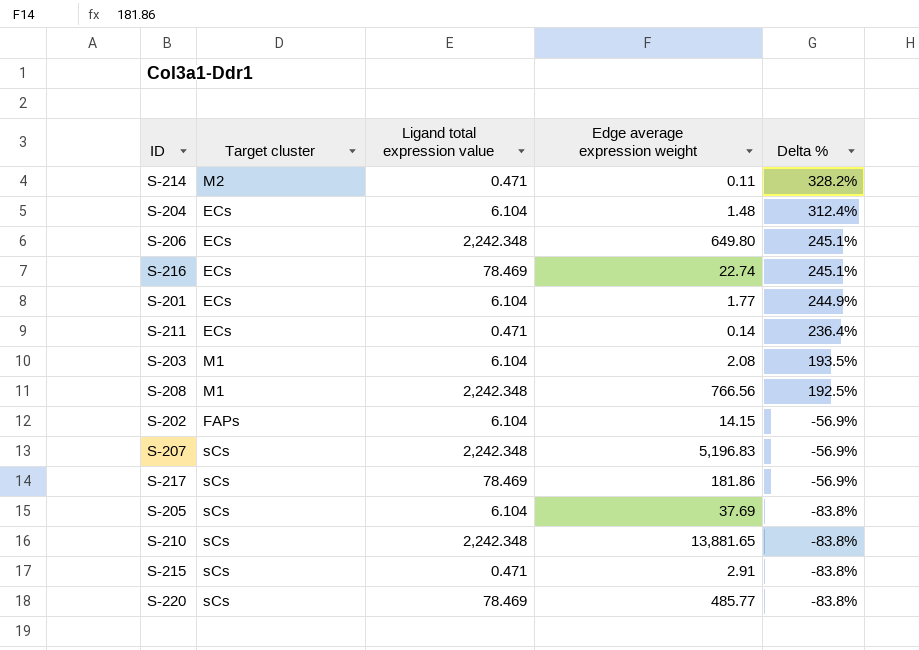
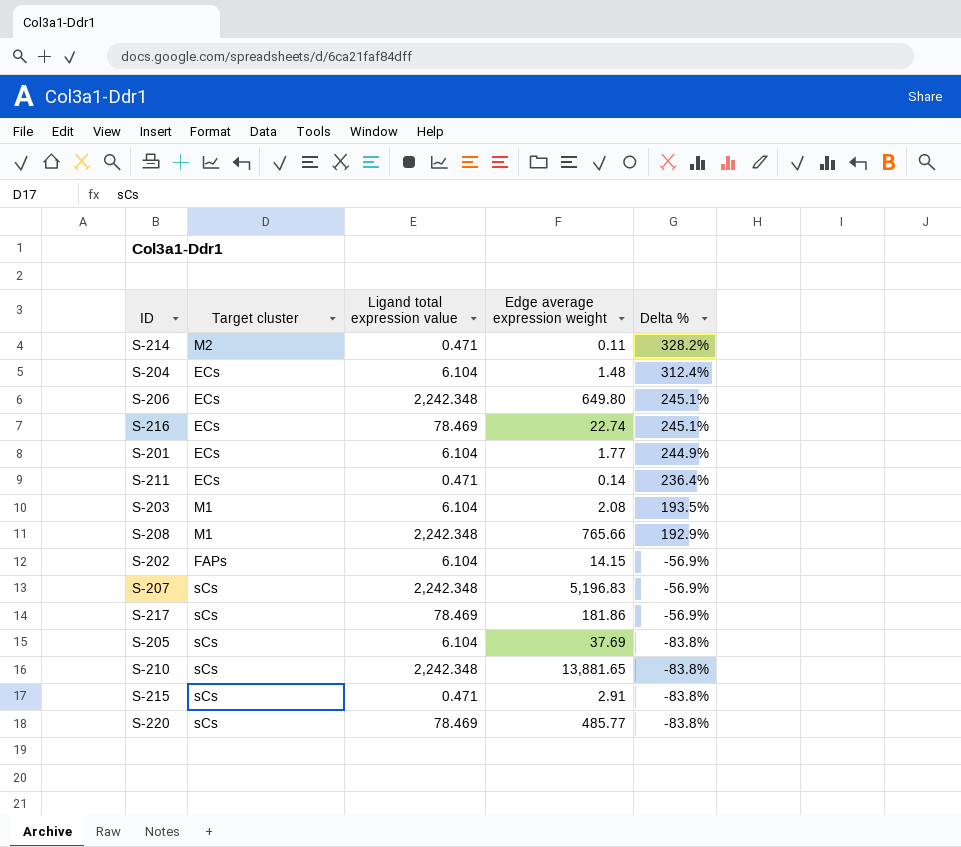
S-208 | Edge average expression weight: 766.56 -> 765.66
S-208 | Delta %: 192.5% -> 192.9%

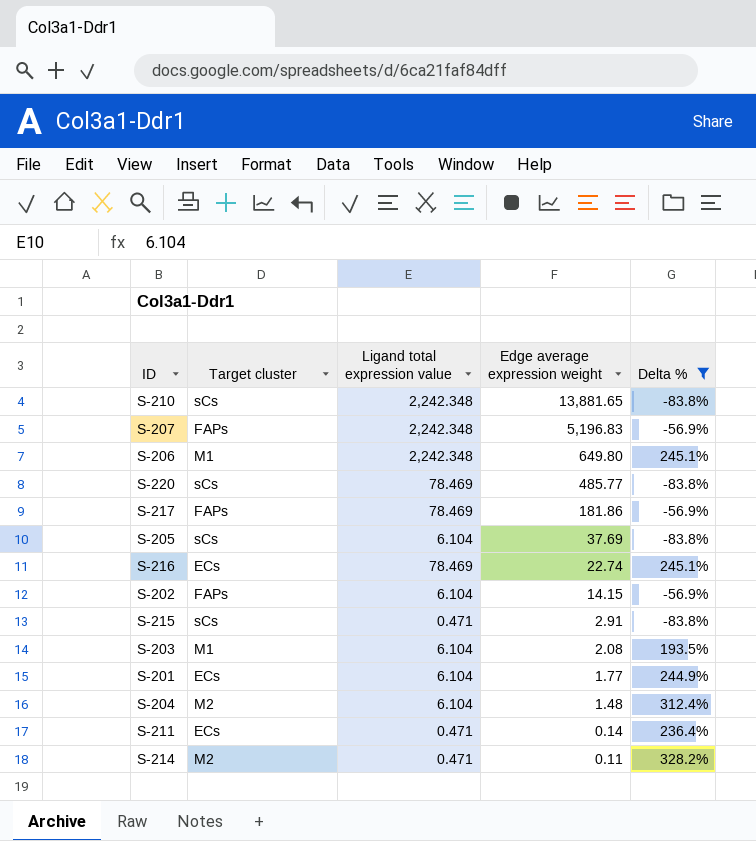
filter: none -> Delta % != 192.9%
row order: Delta % descending -> Edge average expression weight descending
S-207 | Target cluster: sCs -> FAPs
S-206 | Target cluster: ECs -> M1
S-217 | Target cluster: sCs -> FAPs
S-204 | Target cluster: ECs -> M2

